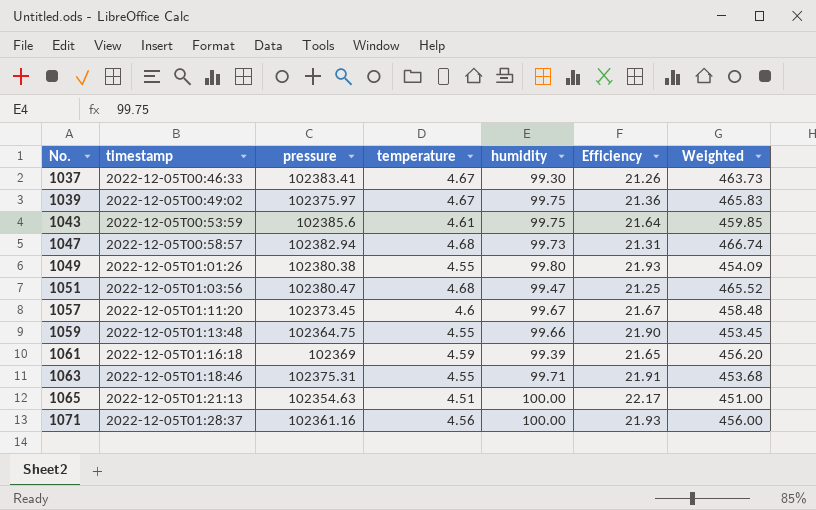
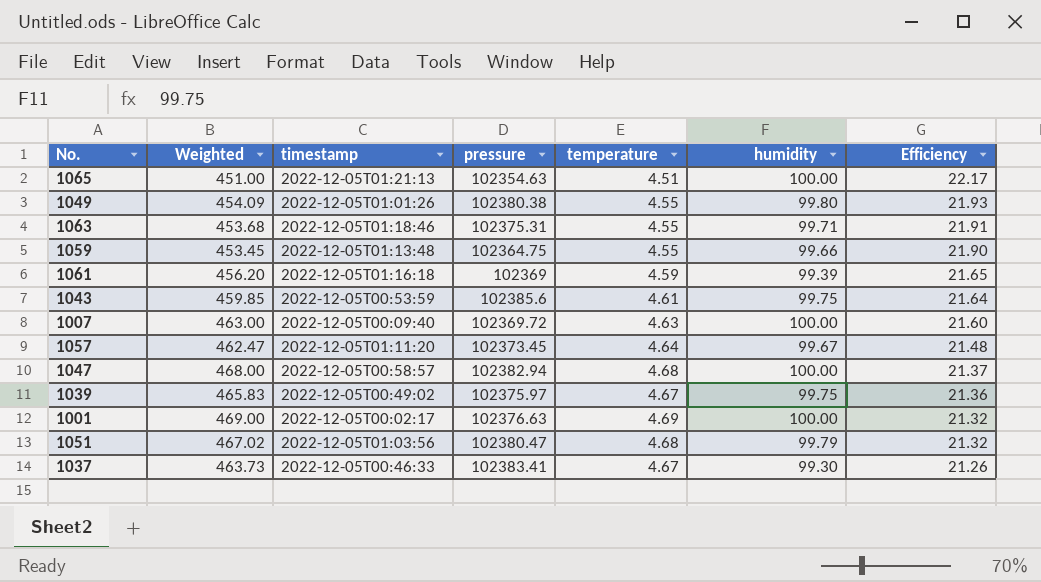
row order: No. ascending -> Efficiency descending
column Weighted | position: 7 -> 2
row 1071: 2022-12-05T01:28:37 | 102361.16 | 4.56 | 100.00 | 21.93 | 456.00 -> none
row 1007: none -> 463.00 | 2022-12-05T00:09:40 | 102369.72 | 4.63 | 100.00 | 21.60
1057 | Weighted: 458.48 -> 462.47
1057 | temperature: 4.6 -> 4.64
1057 | Efficiency: 21.67 -> 21.48
1047 | Weighted: 466.74 -> 468.00
1047 | humidity: 99.73 -> 100.00
1047 | Efficiency: 21.31 -> 21.37
row 1001: none -> 469.00 | 2022-12-05T00:02:17 | 102376.63 | 4.69 | 100.00 | 21.32
1051 | Weighted: 465.52 -> 467.02
1051 | humidity: 99.47 -> 99.79
1051 | Efficiency: 21.25 -> 21.32

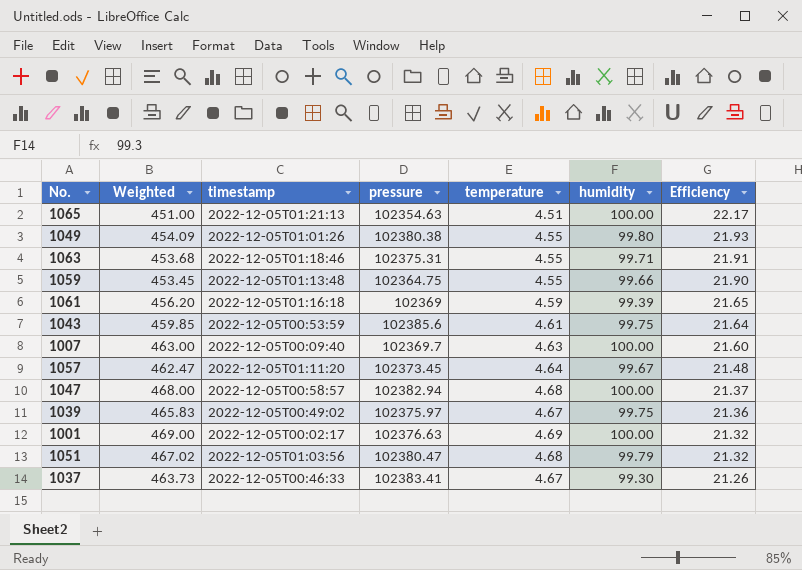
1007 | pressure: 102369.72 -> 102369.7

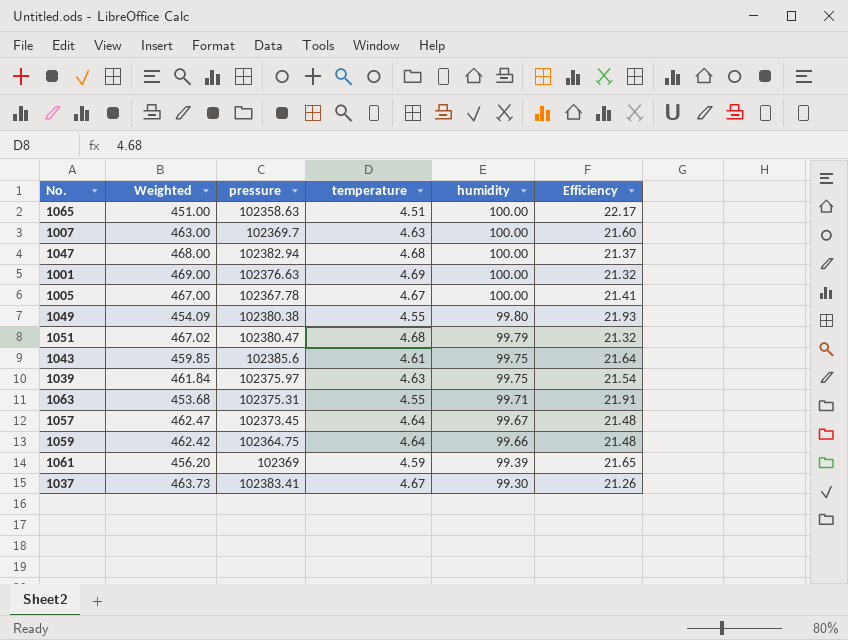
row order: Efficiency descending -> humidity descending
column timestamp | position: 3 -> none
1065 | pressure: 102354.63 -> 102358.63
row 1005: none -> 467.00 | 102367.78 | 4.67 | 100.00 | 21.41
1039 | Weighted: 465.83 -> 461.84
1039 | temperature: 4.67 -> 4.63
1039 | Efficiency: 21.36 -> 21.54
1059 | Weighted: 453.45 -> 462.42
1059 | temperature: 4.55 -> 4.64
1059 | Efficiency: 21.90 -> 21.48

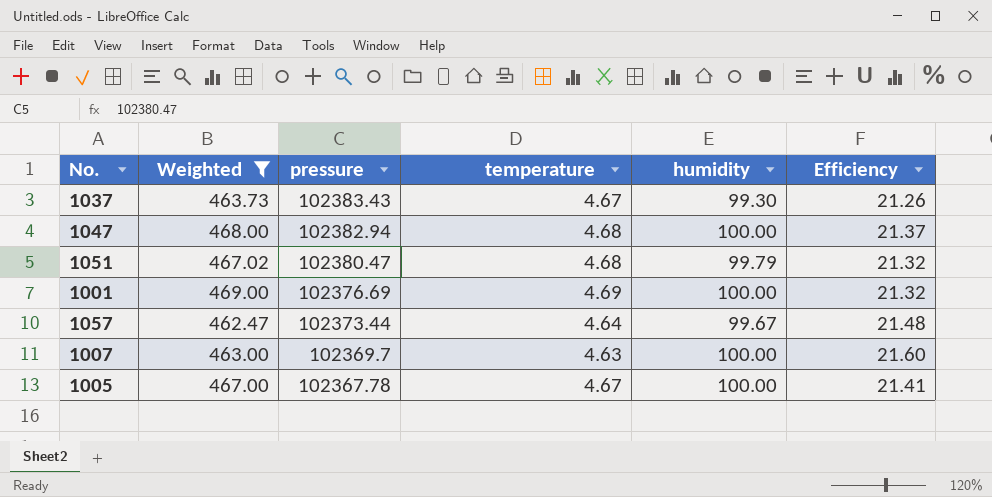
filter: none -> Weighted >= 462.47
row order: humidity descending -> pressure descending
1037 | pressure: 102383.41 -> 102383.43
1001 | pressure: 102376.63 -> 102376.69
1057 | pressure: 102373.45 -> 102373.44

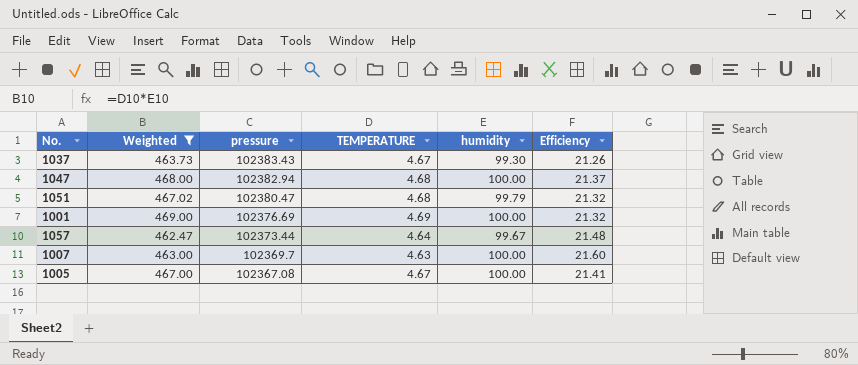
column name: temperature -> TEMPERATURE
1005 | pressure: 102367.78 -> 102367.08

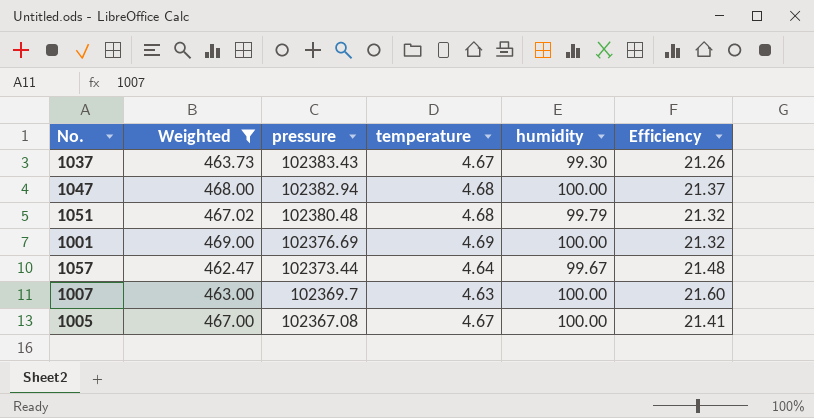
column name: TEMPERATURE -> temperature
1051 | pressure: 102380.47 -> 102380.48

